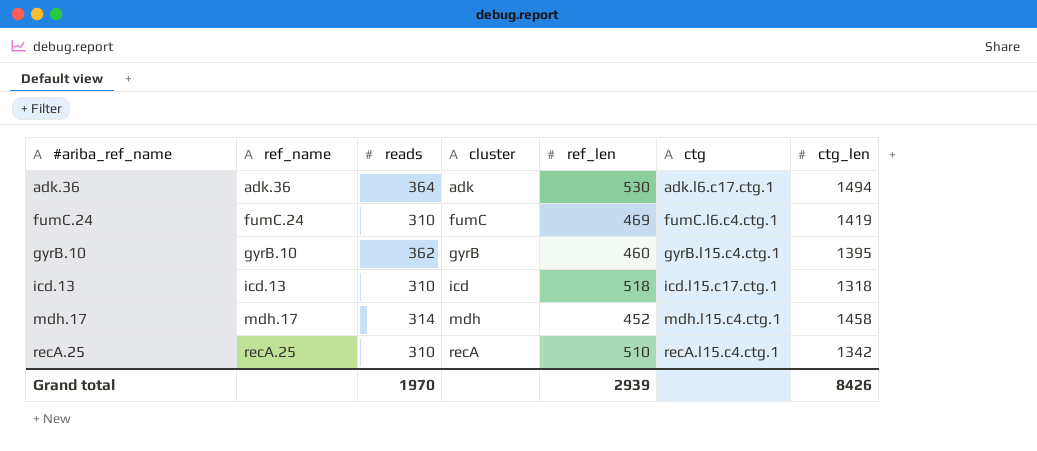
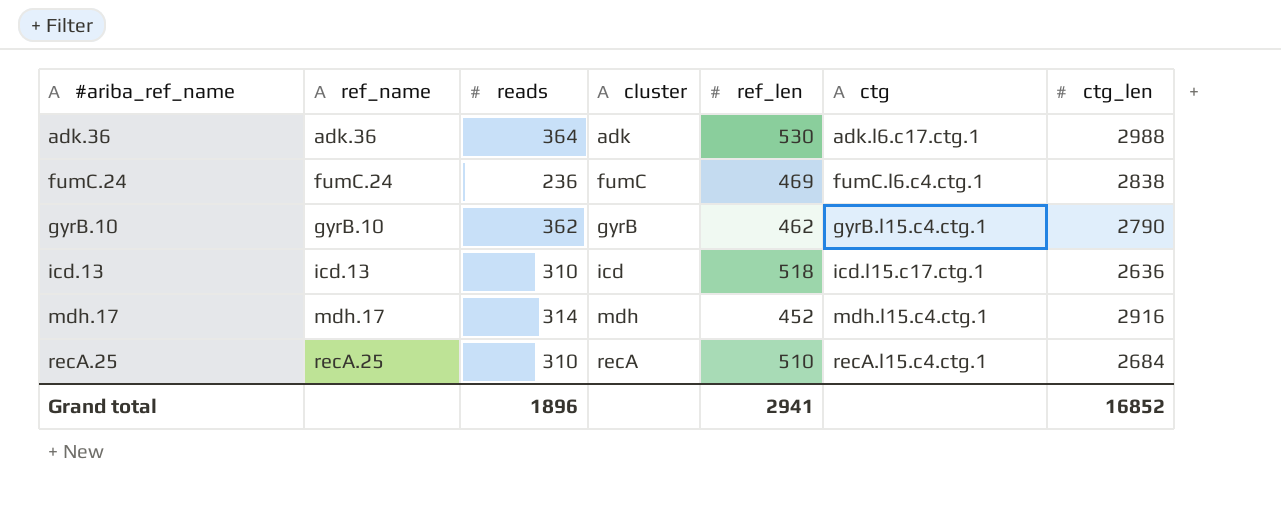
adk.36 | ctg_len: 1494 -> 2988
fumC.24 | reads: 310 -> 236
fumC.24 | ctg_len: 1419 -> 2838
gyrB.10 | ref_len: 460 -> 462
gyrB.10 | ctg_len: 1395 -> 2790
icd.13 | ctg_len: 1318 -> 2636
mdh.17 | ctg_len: 1458 -> 2916
recA.25 | ctg_len: 1342 -> 2684
Grand total | reads: 1970 -> 1896
Grand total | ref_len: 2939 -> 2941
Grand total | ctg_len: 8426 -> 16852

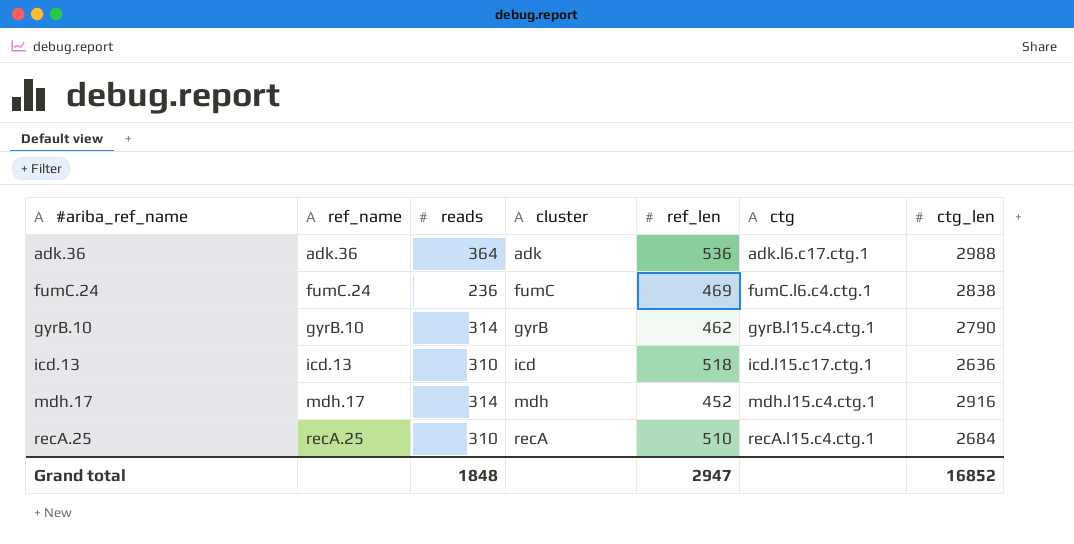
adk.36 | ref_len: 530 -> 536
gyrB.10 | reads: 362 -> 314
Grand total | reads: 1896 -> 1848
Grand total | ref_len: 2941 -> 2947

